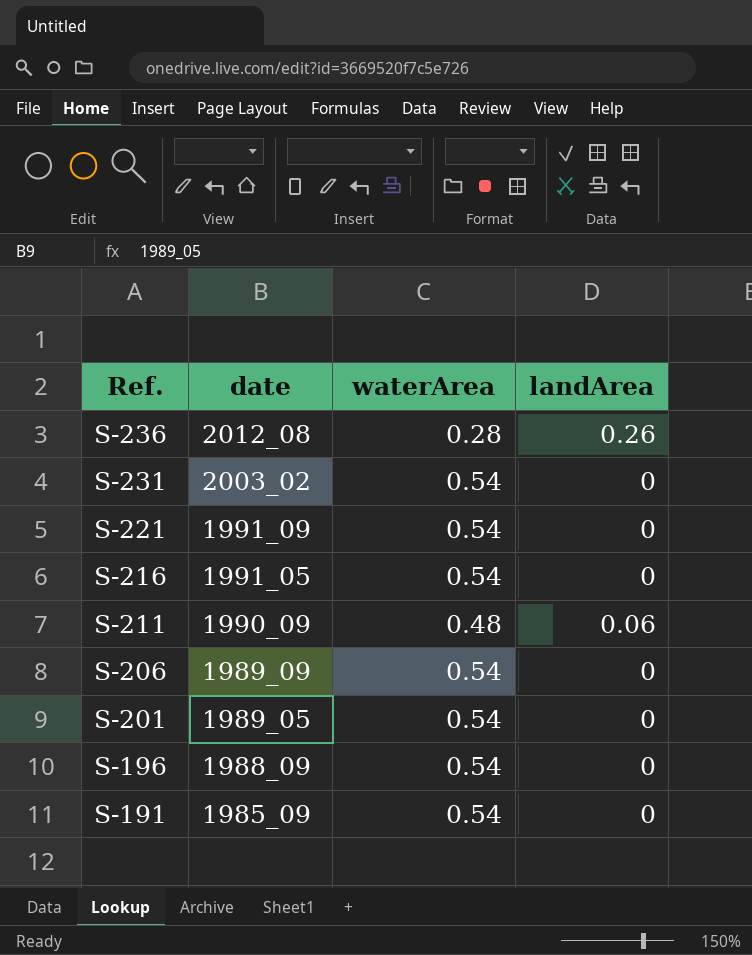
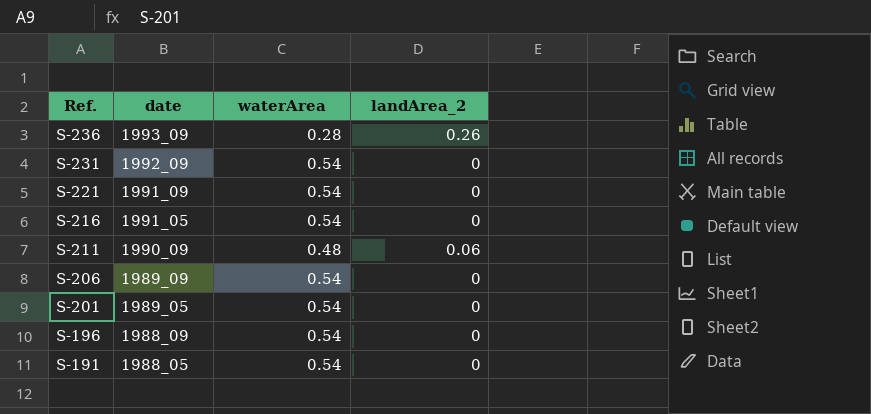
column name: landArea -> landArea_2
S-236 | date: 2012_08 -> 1993_09
S-231 | date: 2003_02 -> 1992_09
S-191 | date: 1985_09 -> 1988_05

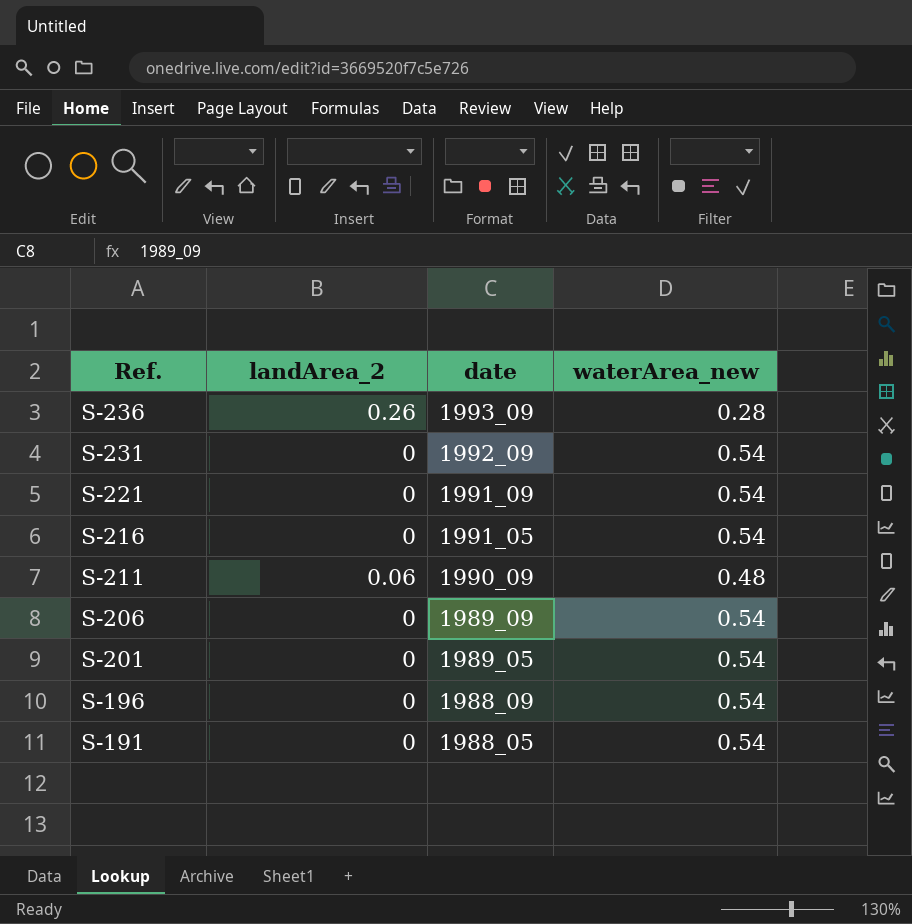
column landArea_2 | position: 4 -> 2
column name: waterArea -> waterArea_new

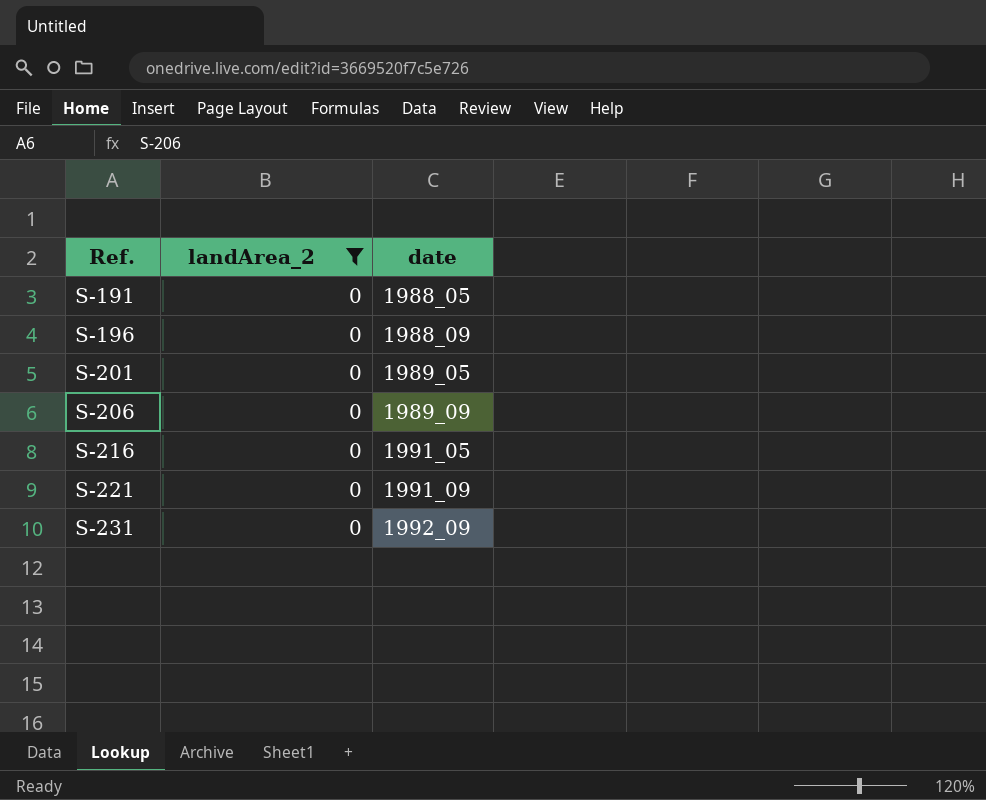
filter: none -> landArea_2 = 0
row order: Ref. descending -> Ref. ascending
column waterArea_new | position: 4 -> none

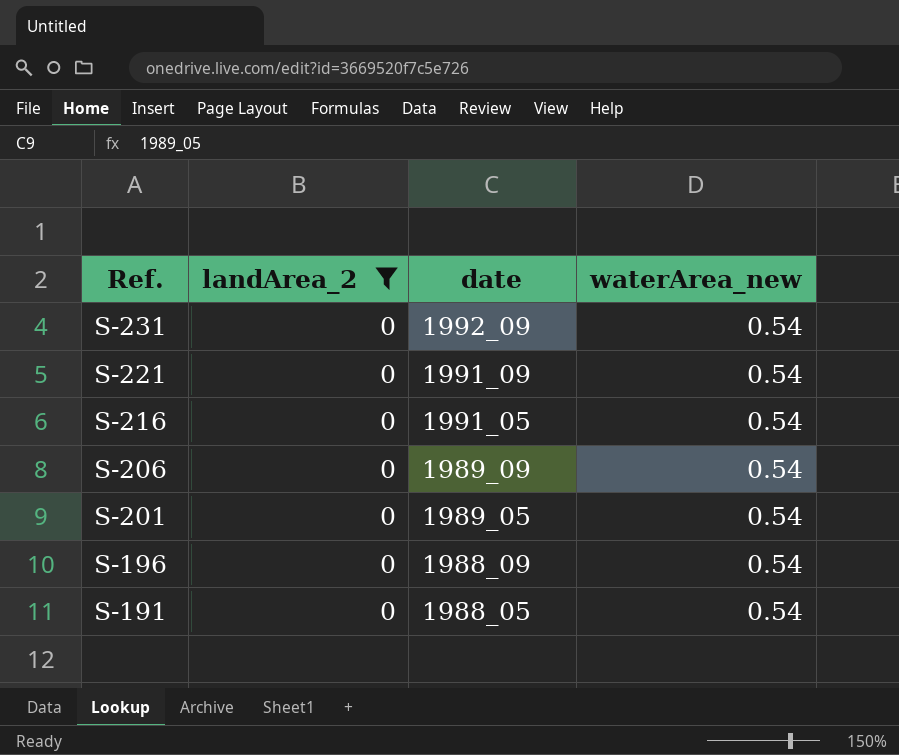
row order: Ref. ascending -> Ref. descending
column waterArea_new | position: none -> 4

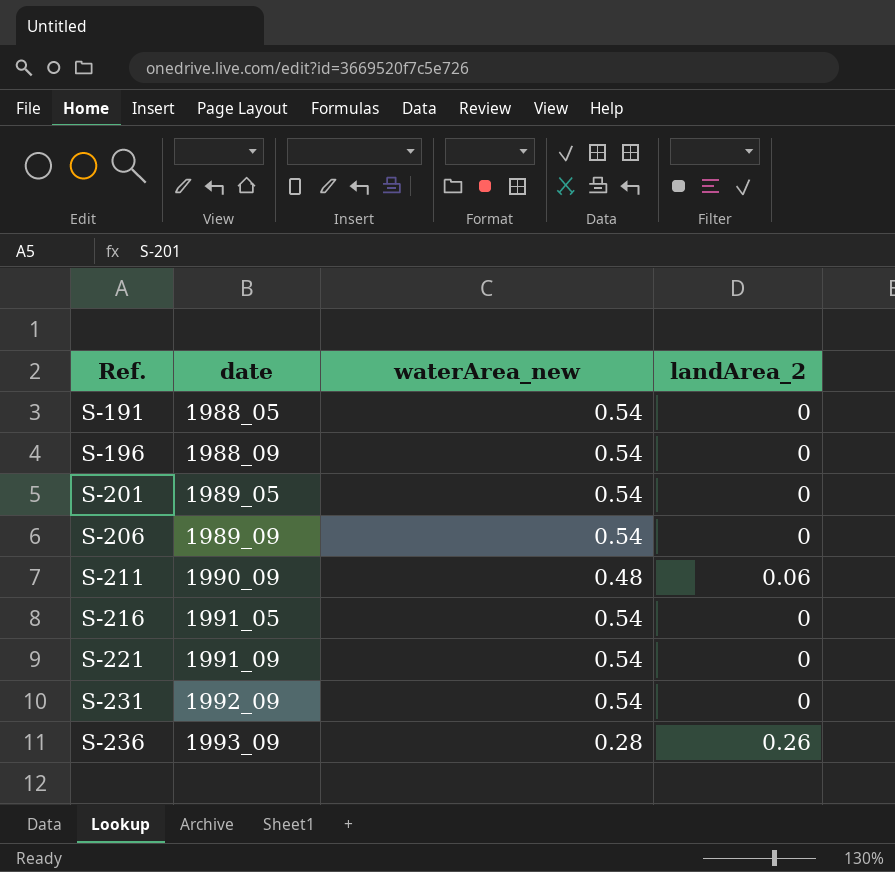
filter: landArea_2 = 0 -> none
row order: Ref. descending -> Ref. ascending
column landArea_2 | position: 2 -> 4

